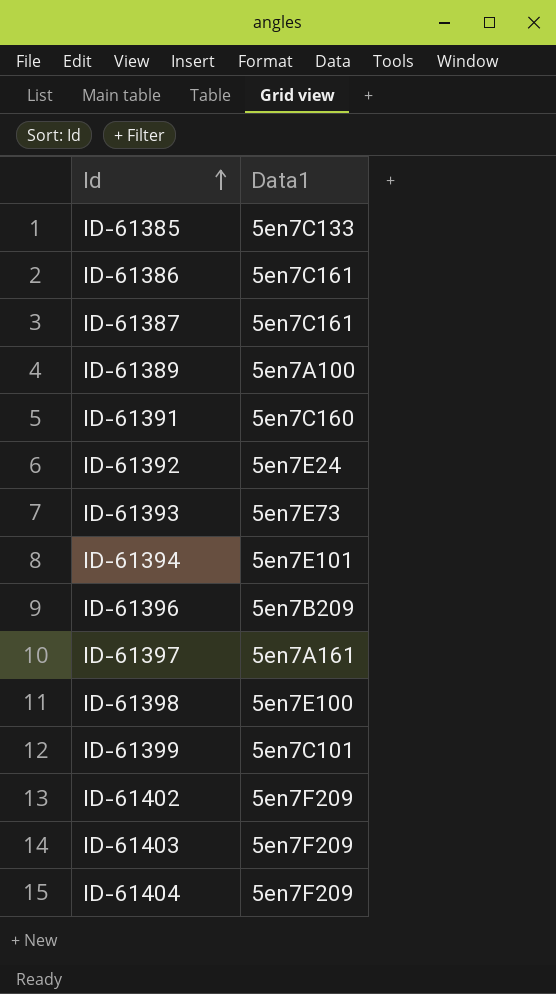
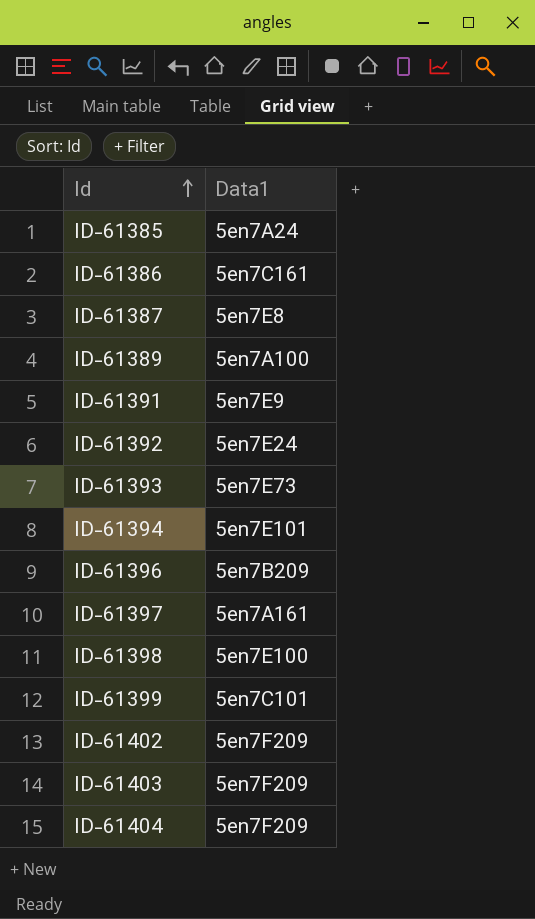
ID-61385 | Data1: 5en7C133 -> 5en7A24
ID-61387 | Data1: 5en7C161 -> 5en7E8
ID-61391 | Data1: 5en7C160 -> 5en7E9

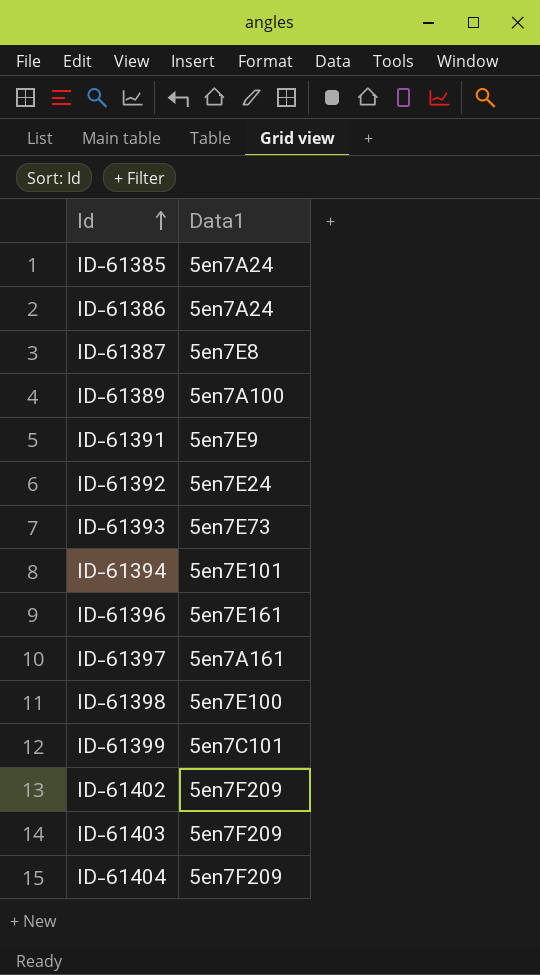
ID-61386 | Data1: 5en7C161 -> 5en7A24
ID-61396 | Data1: 5en7B209 -> 5en7E161

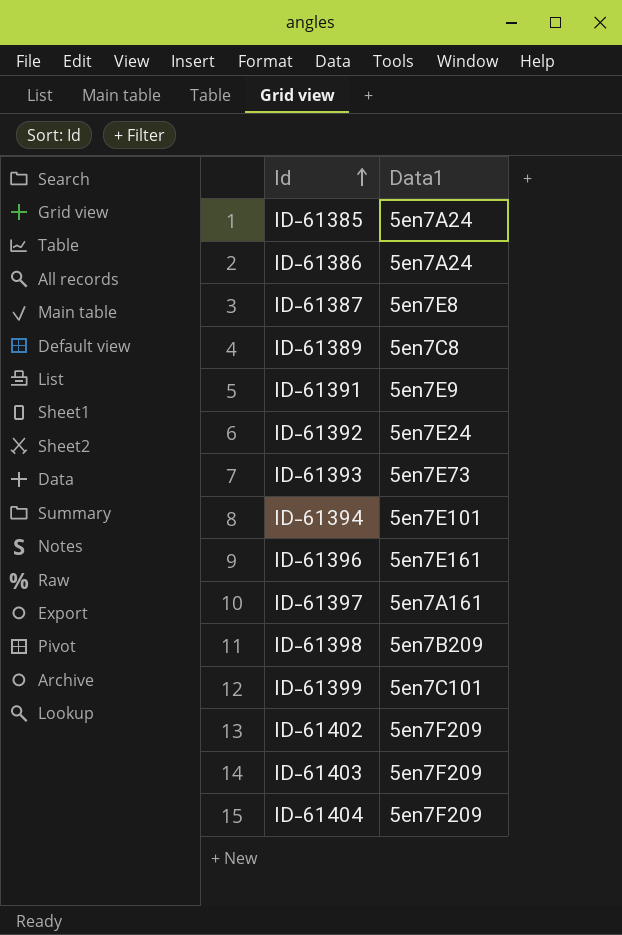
ID-61389 | Data1: 5en7A100 -> 5en7C8
ID-61398 | Data1: 5en7E100 -> 5en7B209

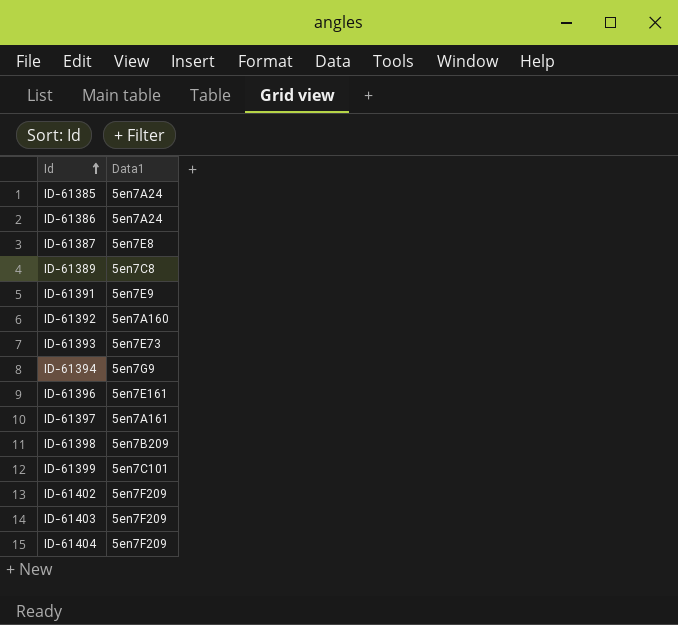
ID-61392 | Data1: 5en7E24 -> 5en7A160
ID-61394 | Data1: 5en7E101 -> 5en7G9

